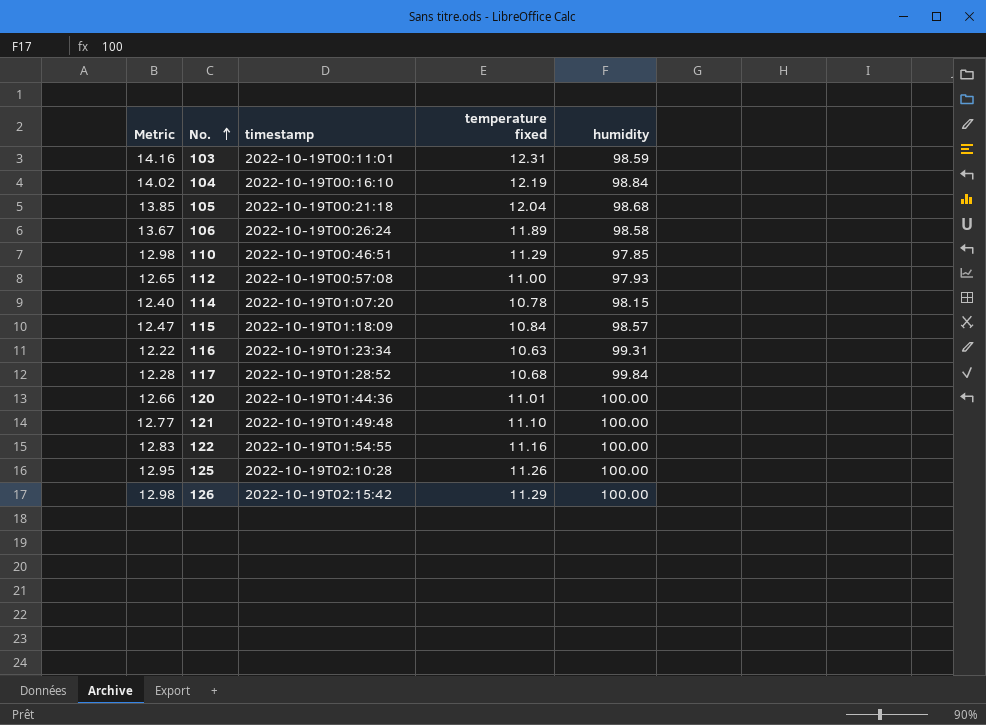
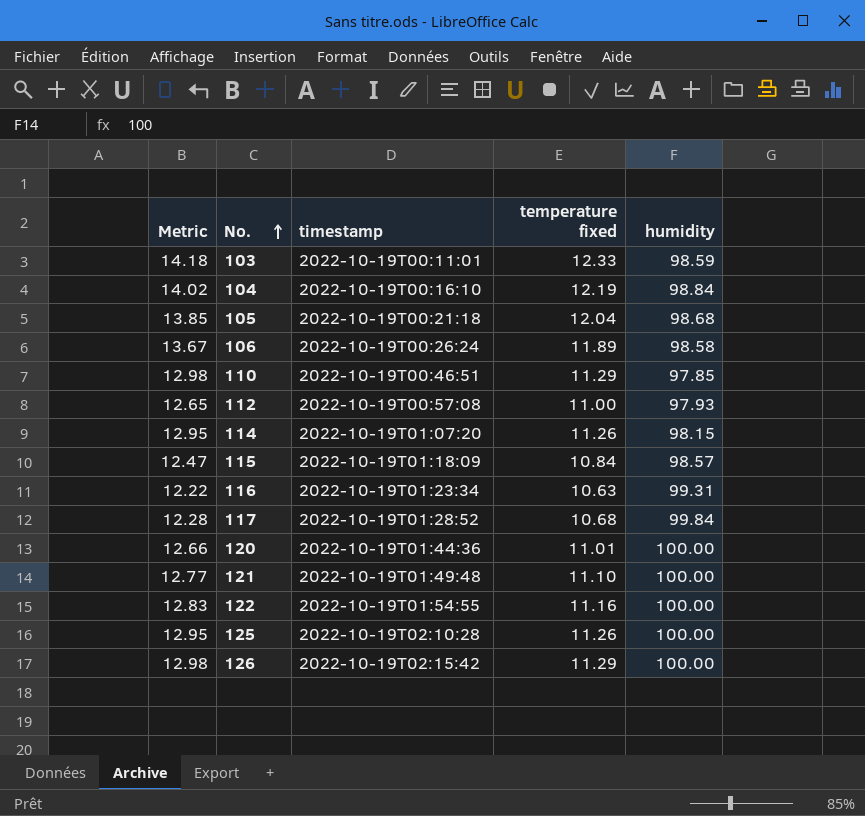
103 | Metric: 14.16 -> 14.18
103 | temperature fixed: 12.31 -> 12.33
114 | Metric: 12.40 -> 12.95
114 | temperature fixed: 10.78 -> 11.26

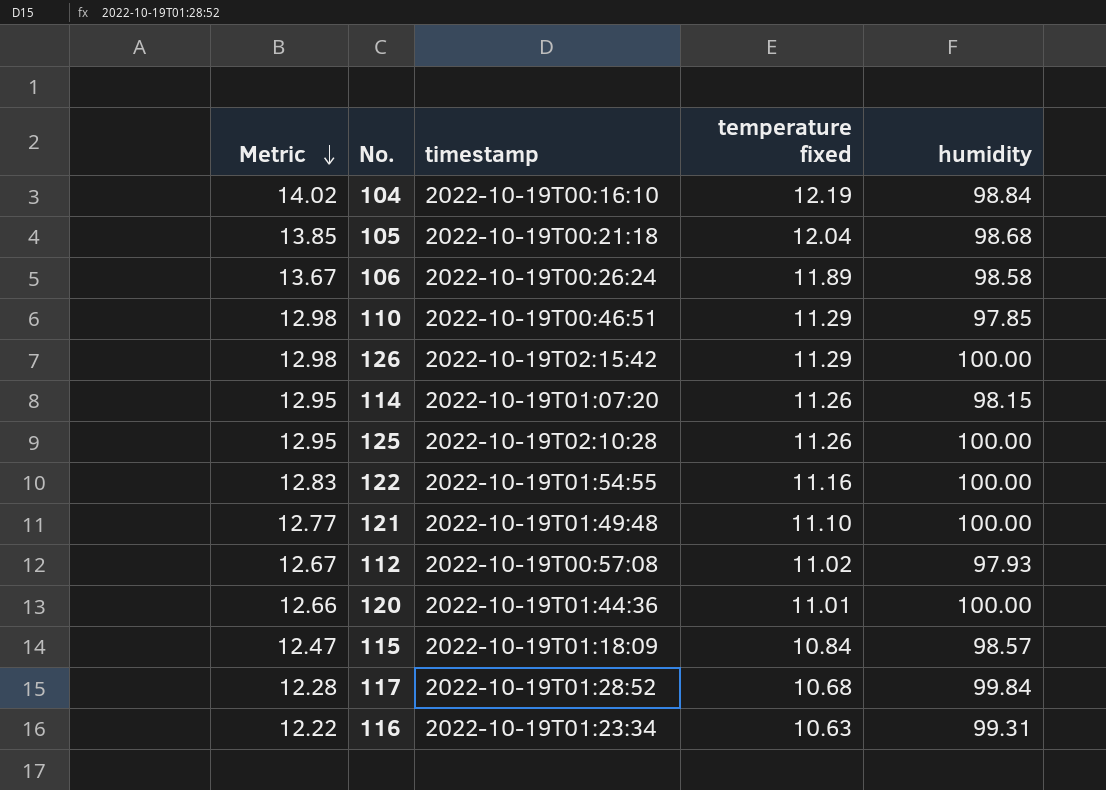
row order: No. ascending -> Metric descending
row 103: 14.18 | 2022-10-19T00:11:01 | 12.33 | 98.59 -> none
112 | Metric: 12.65 -> 12.67
112 | temperature fixed: 11.00 -> 11.02

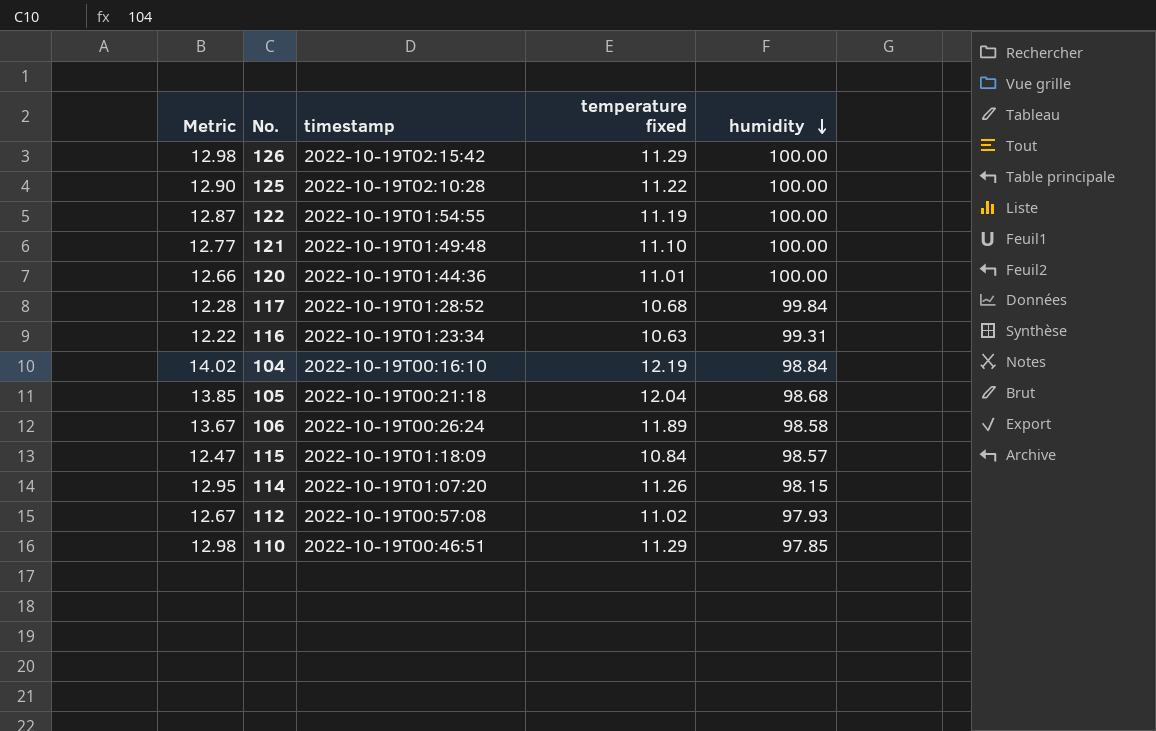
row order: Metric descending -> humidity descending
125 | Metric: 12.95 -> 12.90
125 | temperature fixed: 11.26 -> 11.22
122 | Metric: 12.83 -> 12.87
122 | temperature fixed: 11.16 -> 11.19

